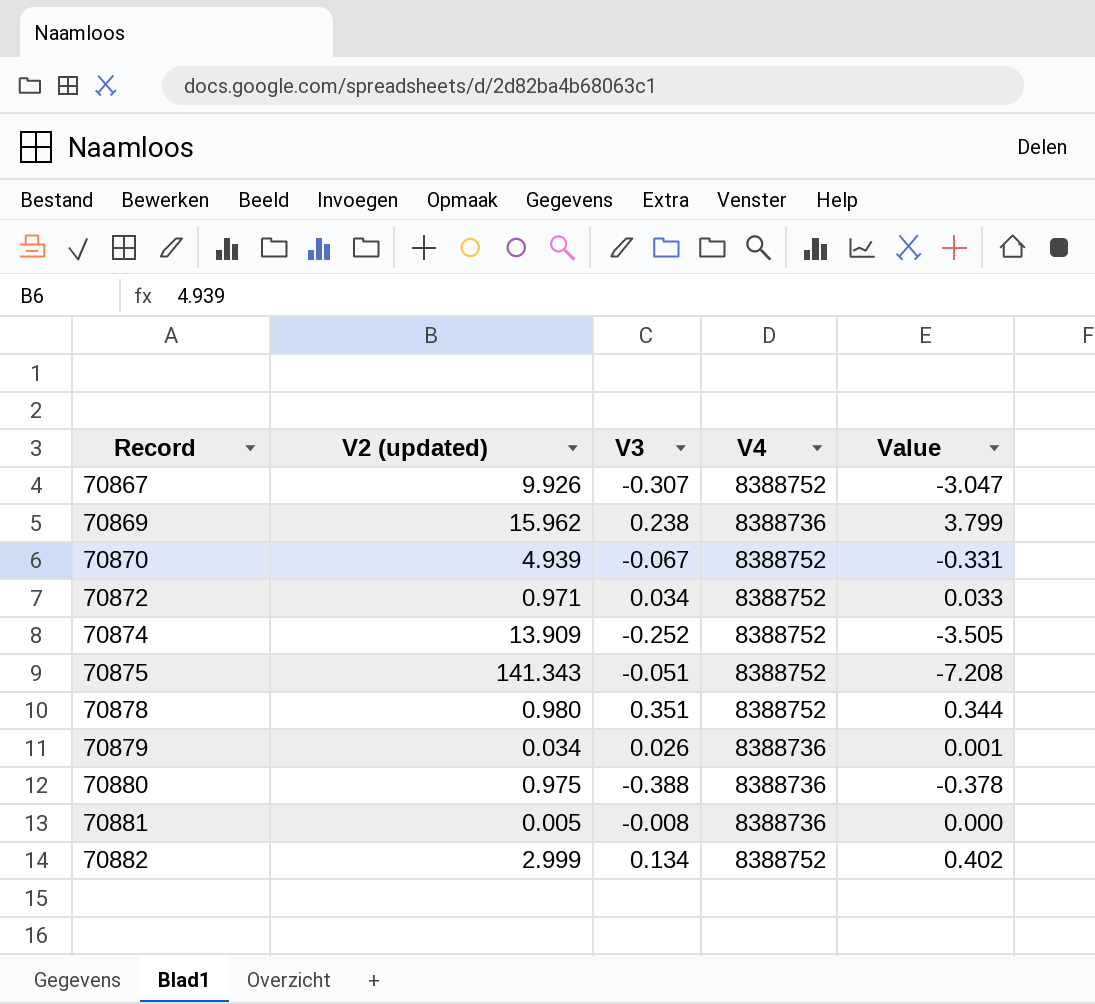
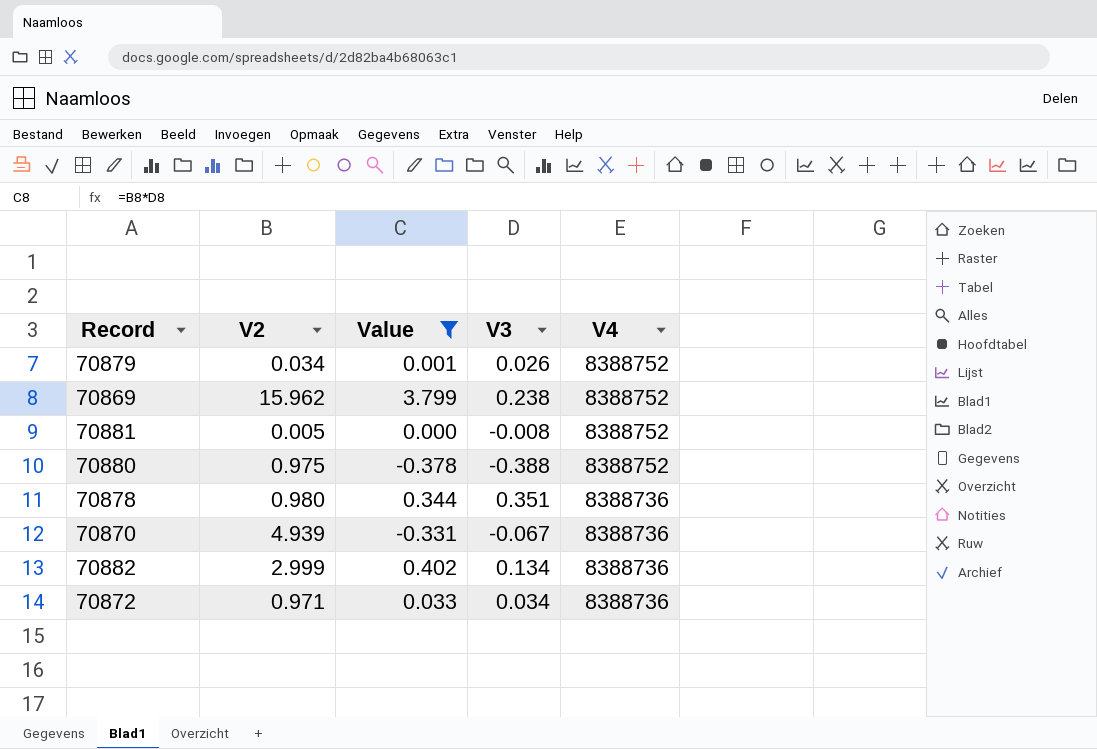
filter: none -> Value >= -0.378
row order: Record ascending -> V4 descending
column name: V2 (updated) -> V2
column Value | position: 5 -> 3
70879 | V4: 8388736 -> 8388752
70869 | V4: 8388736 -> 8388752
70881 | V4: 8388736 -> 8388752
70880 | V4: 8388736 -> 8388752
70878 | V4: 8388752 -> 8388736
70870 | V4: 8388752 -> 8388736
70882 | V4: 8388752 -> 8388736
70872 | V4: 8388752 -> 8388736

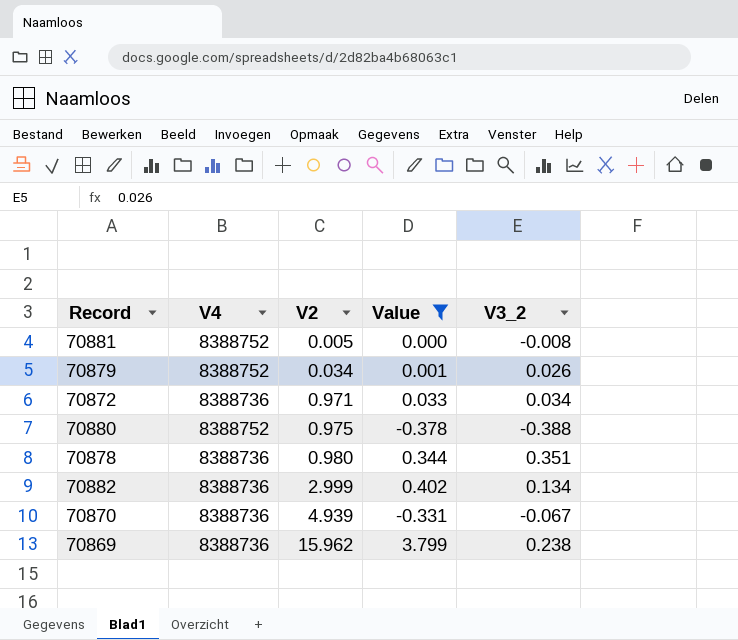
row order: V4 descending -> V2 ascending
column V4 | position: 5 -> 2
column name: V3 -> V3_2
70869 | V4: 8388752 -> 8388736

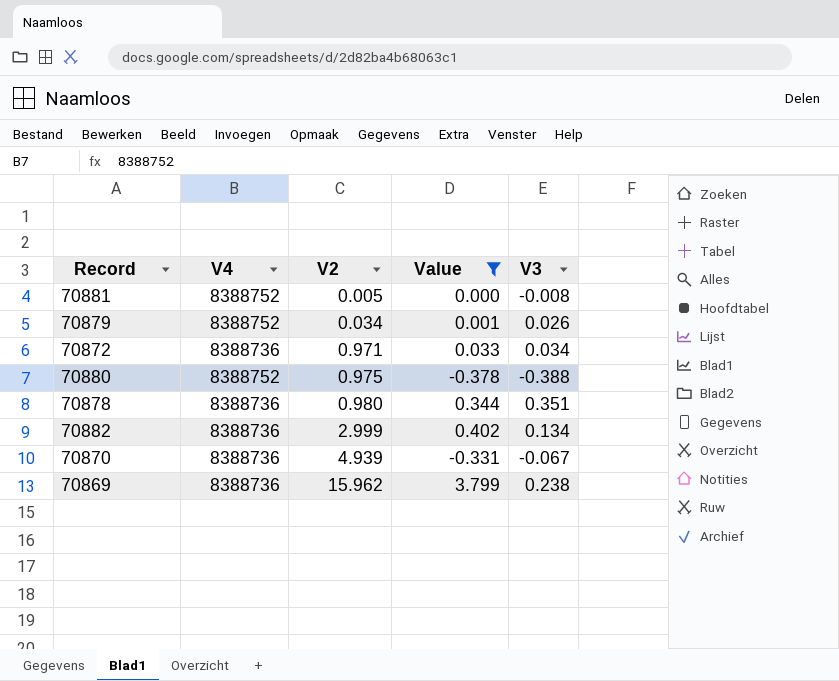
column name: V3_2 -> V3

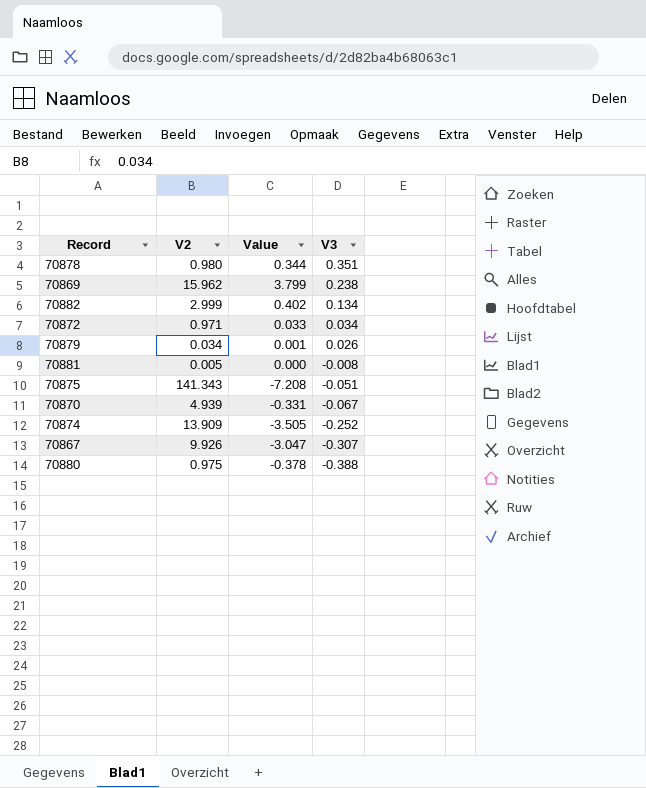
filter: Value >= -0.378 -> none
row order: V2 ascending -> V3 descending
column V4 | position: 2 -> none

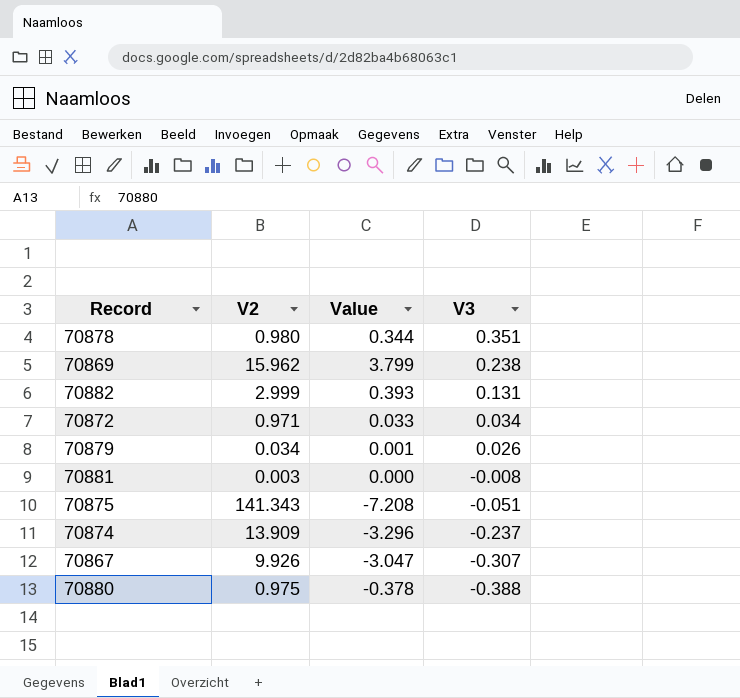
row 70870: 4.939 | -0.331 | -0.067 -> none
70882 | Value: 0.402 -> 0.393
70882 | V3: 0.134 -> 0.131
70881 | V2: 0.005 -> 0.003
70874 | Value: -3.505 -> -3.296
70874 | V3: -0.252 -> -0.237

